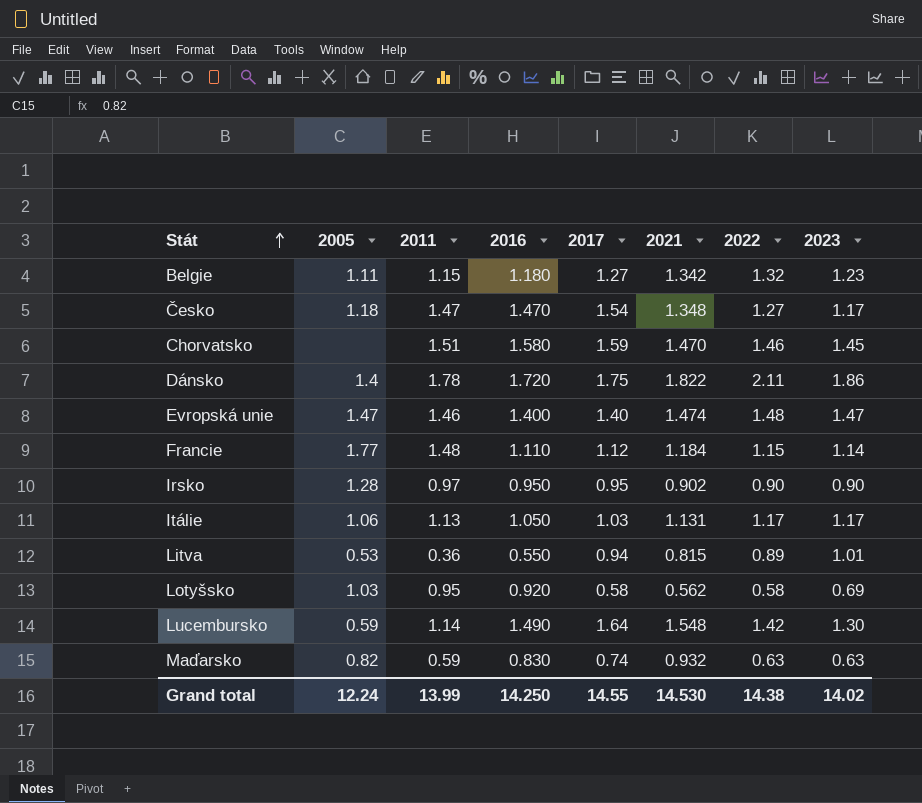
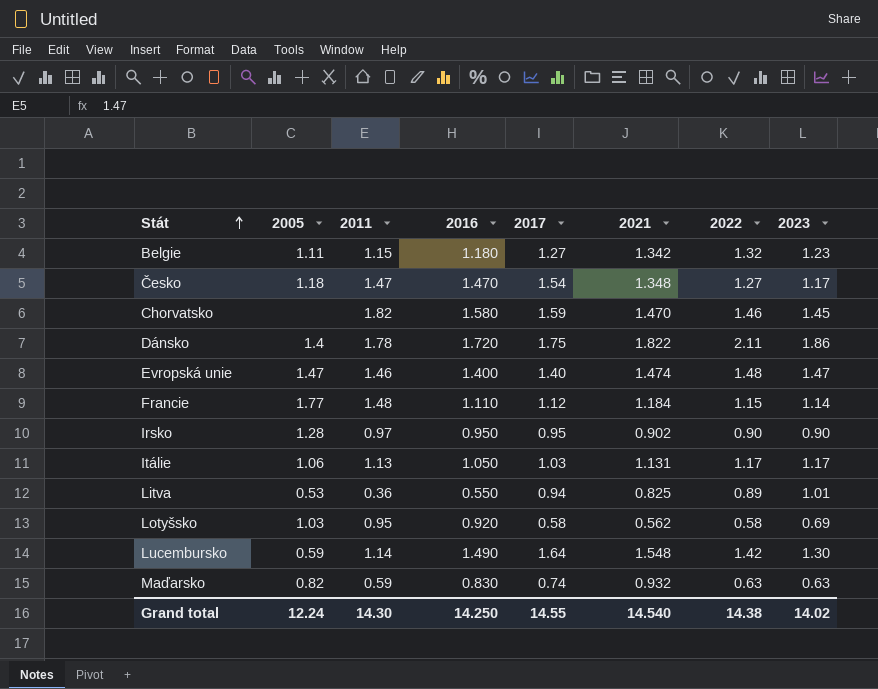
Chorvatsko | 2011: 1.51 -> 1.82
Litva | 2021: 0.815 -> 0.825
Grand total | 2011: 13.99 -> 14.30
Grand total | 2021: 14.530 -> 14.540

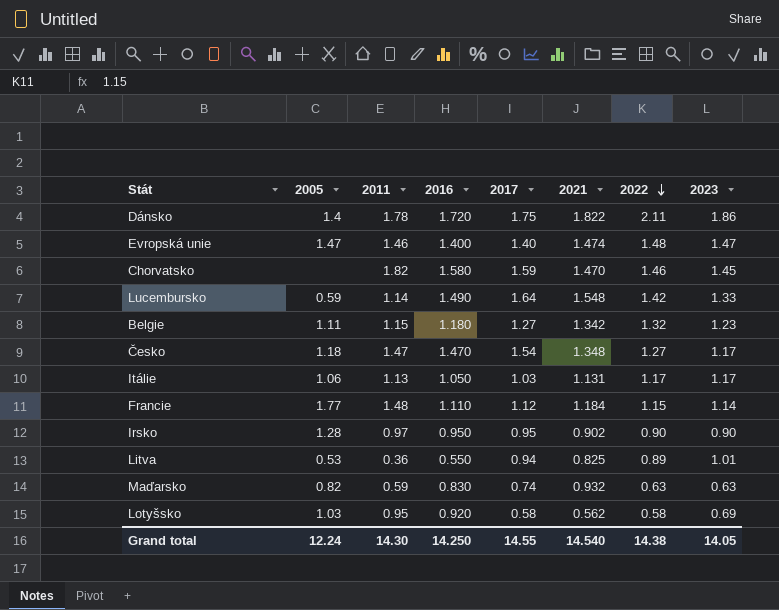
row order: Stát ascending -> 2022 descending
Lucembursko | 2023: 1.30 -> 1.33
Grand total | 2023: 14.02 -> 14.05

